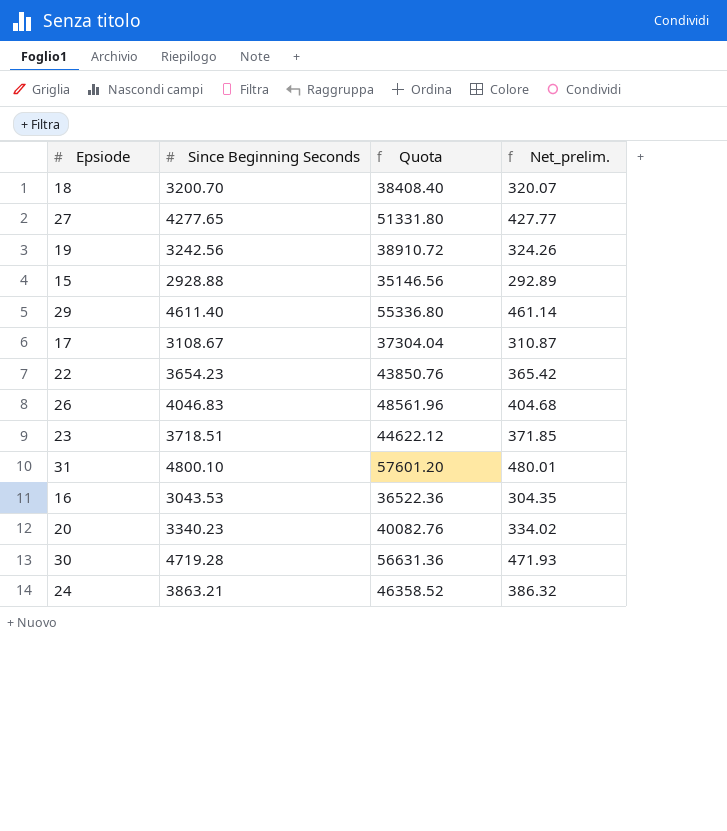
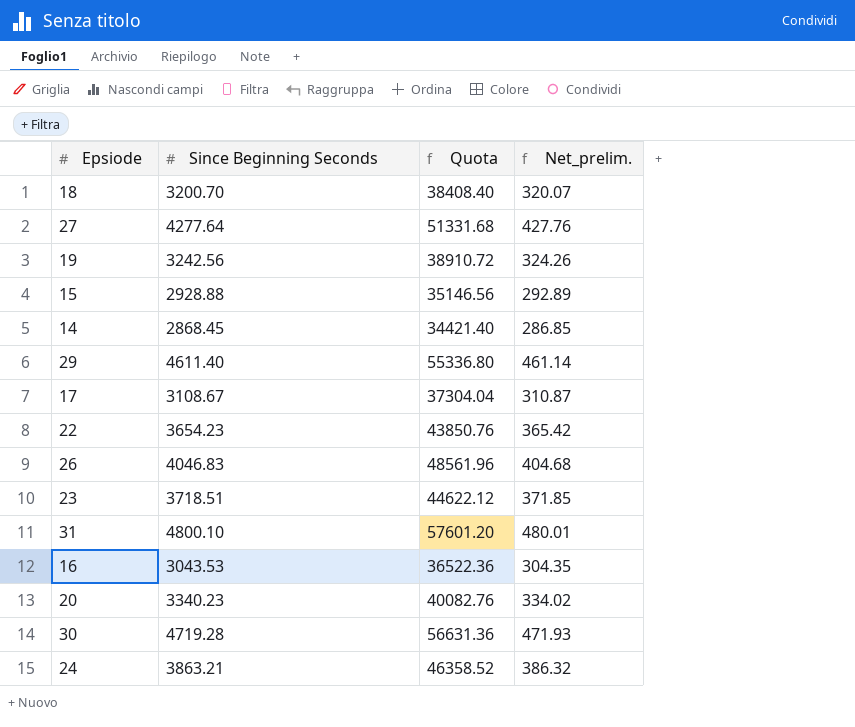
27 | Since Beginning Seconds: 4277.65 -> 4277.64
27 | Quota: 51331.80 -> 51331.68
27 | Net_prelim.: 427.77 -> 427.76
row 14: none -> 2868.45 | 34421.40 | 286.85

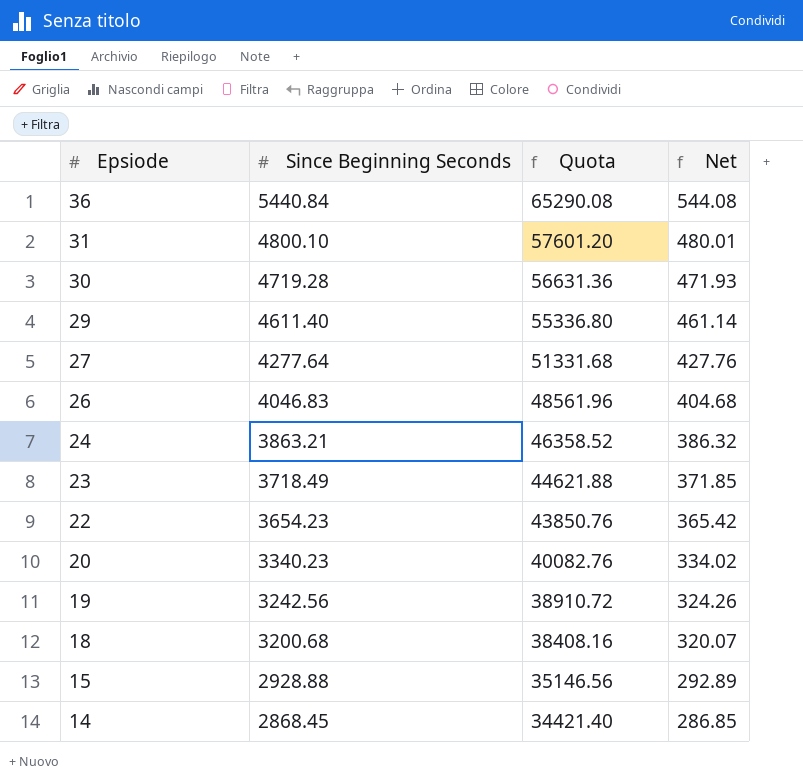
row order: none -> Epsiode descending
column name: Net_prelim. -> Net
row 17: 3108.67 | 37304.04 | 310.87 -> none
row 16: 3043.53 | 36522.36 | 304.35 -> none
row 36: none -> 5440.84 | 65290.08 | 544.08
23 | Since Beginning Seconds: 3718.51 -> 3718.49
23 | Quota: 44622.12 -> 44621.88
18 | Since Beginning Seconds: 3200.70 -> 3200.68
18 | Quota: 38408.40 -> 38408.16

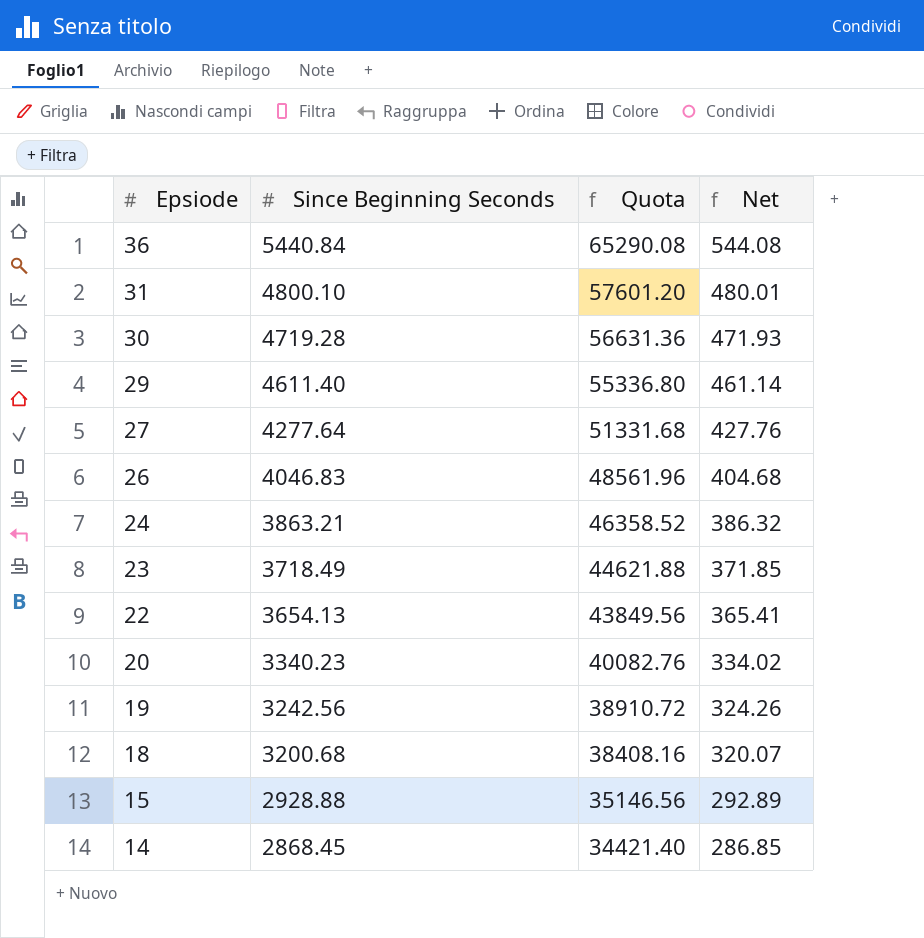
22 | Since Beginning Seconds: 3654.23 -> 3654.13
22 | Quota: 43850.76 -> 43849.56
22 | Net: 365.42 -> 365.41

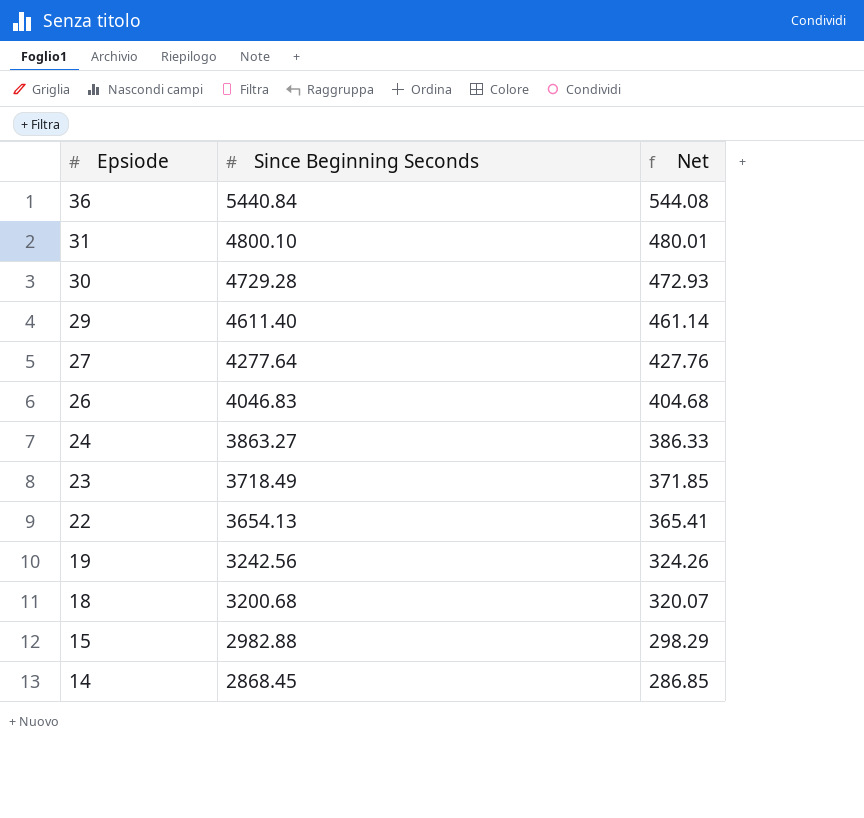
column Quota | formula: [Since Beginning Seconds] * 12 -> none
row 20: 3340.23 | 40082.76 | 334.02 -> none
30 | Since Beginning Seconds: 4719.28 -> 4729.28
30 | Net: 471.93 -> 472.93
24 | Since Beginning Seconds: 3863.21 -> 3863.27
24 | Net: 386.32 -> 386.33
15 | Since Beginning Seconds: 2928.88 -> 2982.88
15 | Net: 292.89 -> 298.29

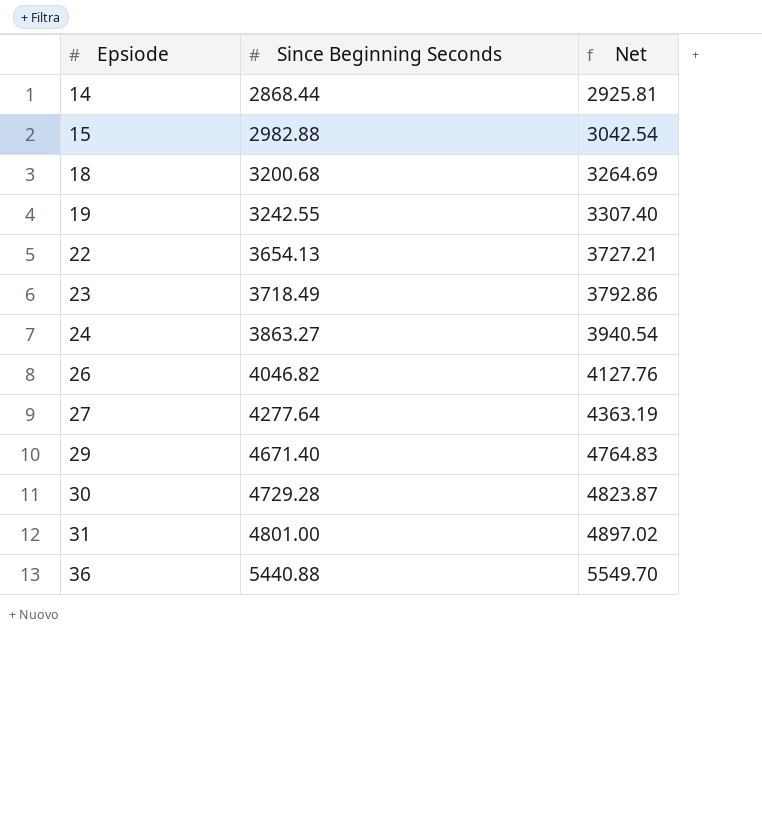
row order: Epsiode descending -> Epsiode ascending
column Net | formula: [Since Beginning Seconds] * 0.1 -> [Since Beginning Seconds] * 1.02
14 | Since Beginning Seconds: 2868.45 -> 2868.44
19 | Since Beginning Seconds: 3242.56 -> 3242.55
26 | Since Beginning Seconds: 4046.83 -> 4046.82
29 | Since Beginning Seconds: 4611.40 -> 4671.40
31 | Since Beginning Seconds: 4800.10 -> 4801.00
36 | Since Beginning Seconds: 5440.84 -> 5440.88

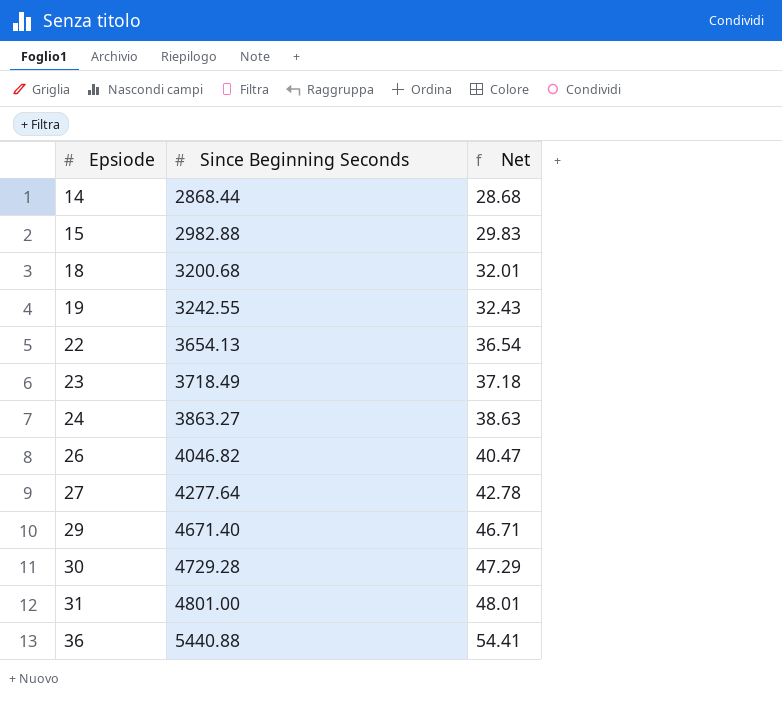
column Net | formula: [Since Beginning Seconds] * 1.02 -> [Since Beginning Seconds] * 0.01

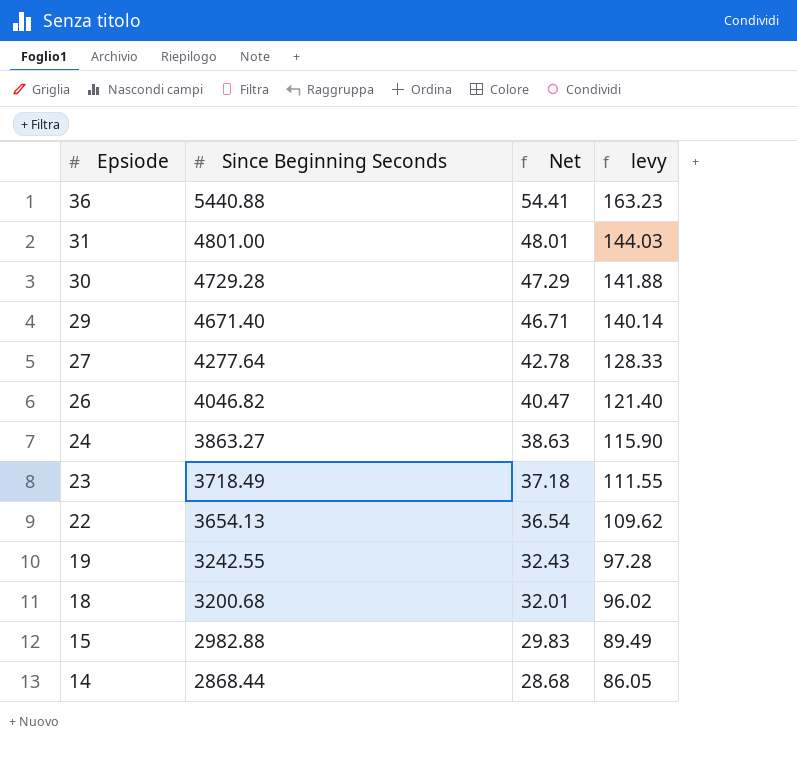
row order: Epsiode ascending -> Epsiode descending
column levy | formula: none -> [Since Beginning Seconds] * 0.03

